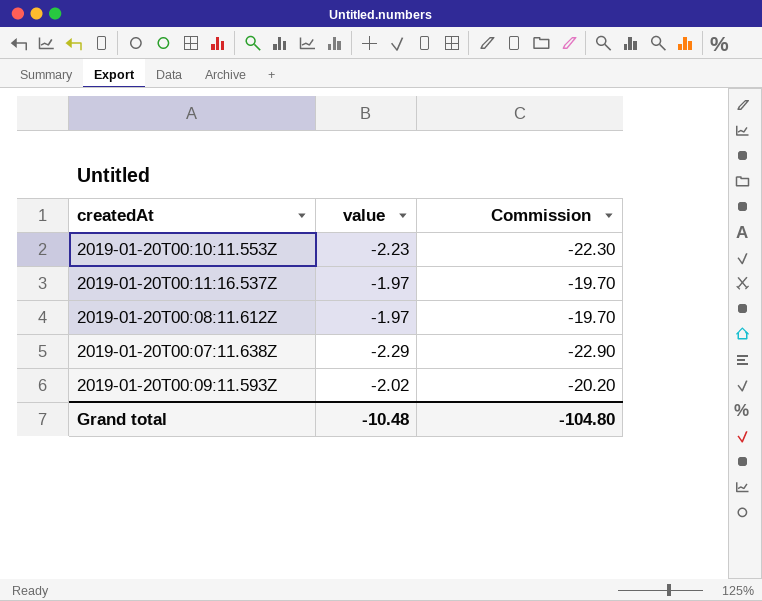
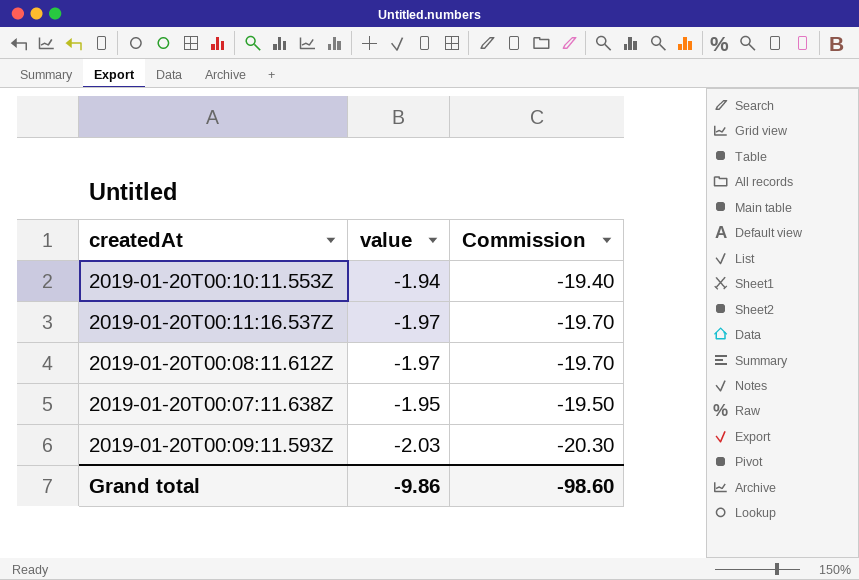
2019-01-20T00:10:11.553Z | value: -2.23 -> -1.94
2019-01-20T00:10:11.553Z | Commission: -22.30 -> -19.40
2019-01-20T00:07:11.638Z | value: -2.29 -> -1.95
2019-01-20T00:07:11.638Z | Commission: -22.90 -> -19.50
2019-01-20T00:09:11.593Z | value: -2.02 -> -2.03
2019-01-20T00:09:11.593Z | Commission: -20.20 -> -20.30
Grand total | value: -10.48 -> -9.86
Grand total | Commission: -104.80 -> -98.60

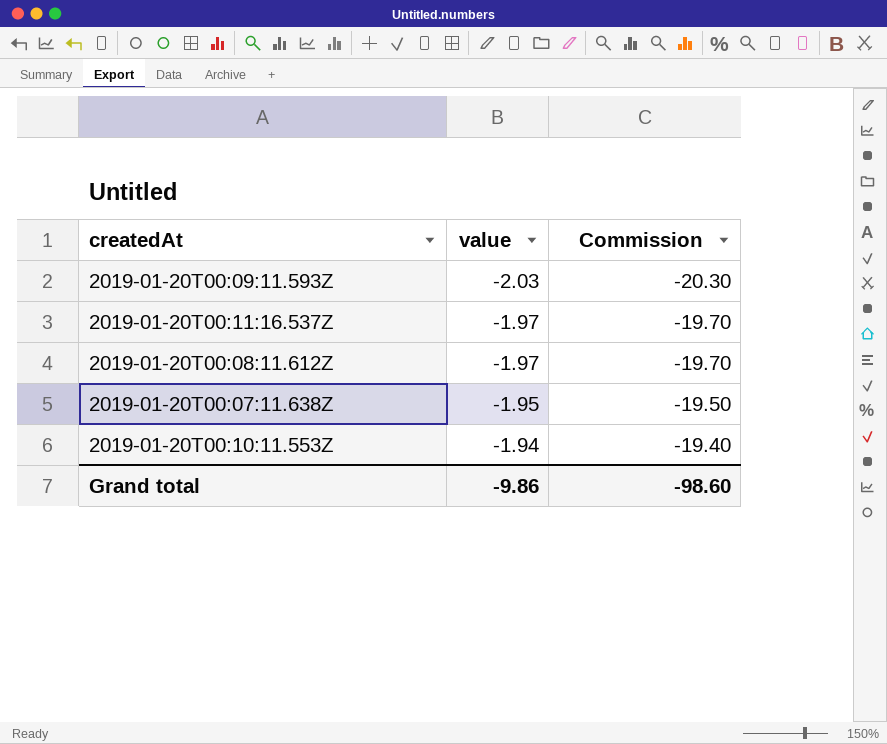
row order: none -> value ascending

